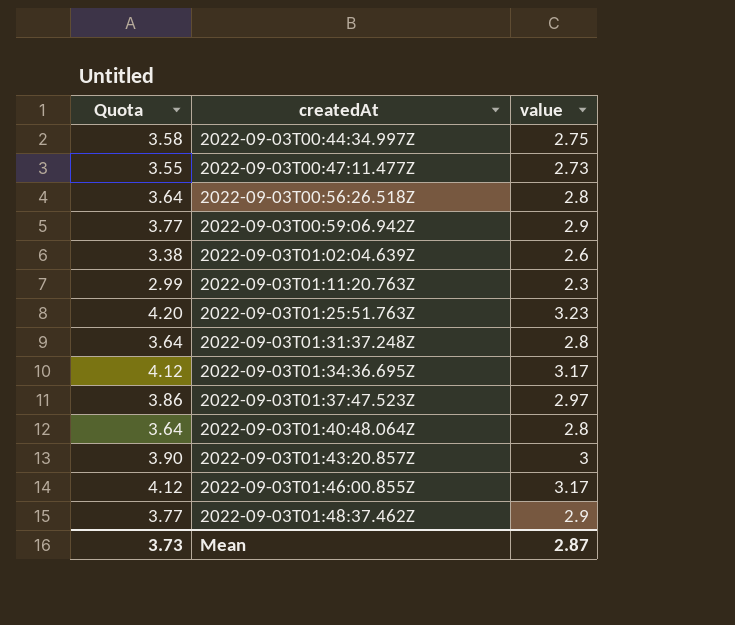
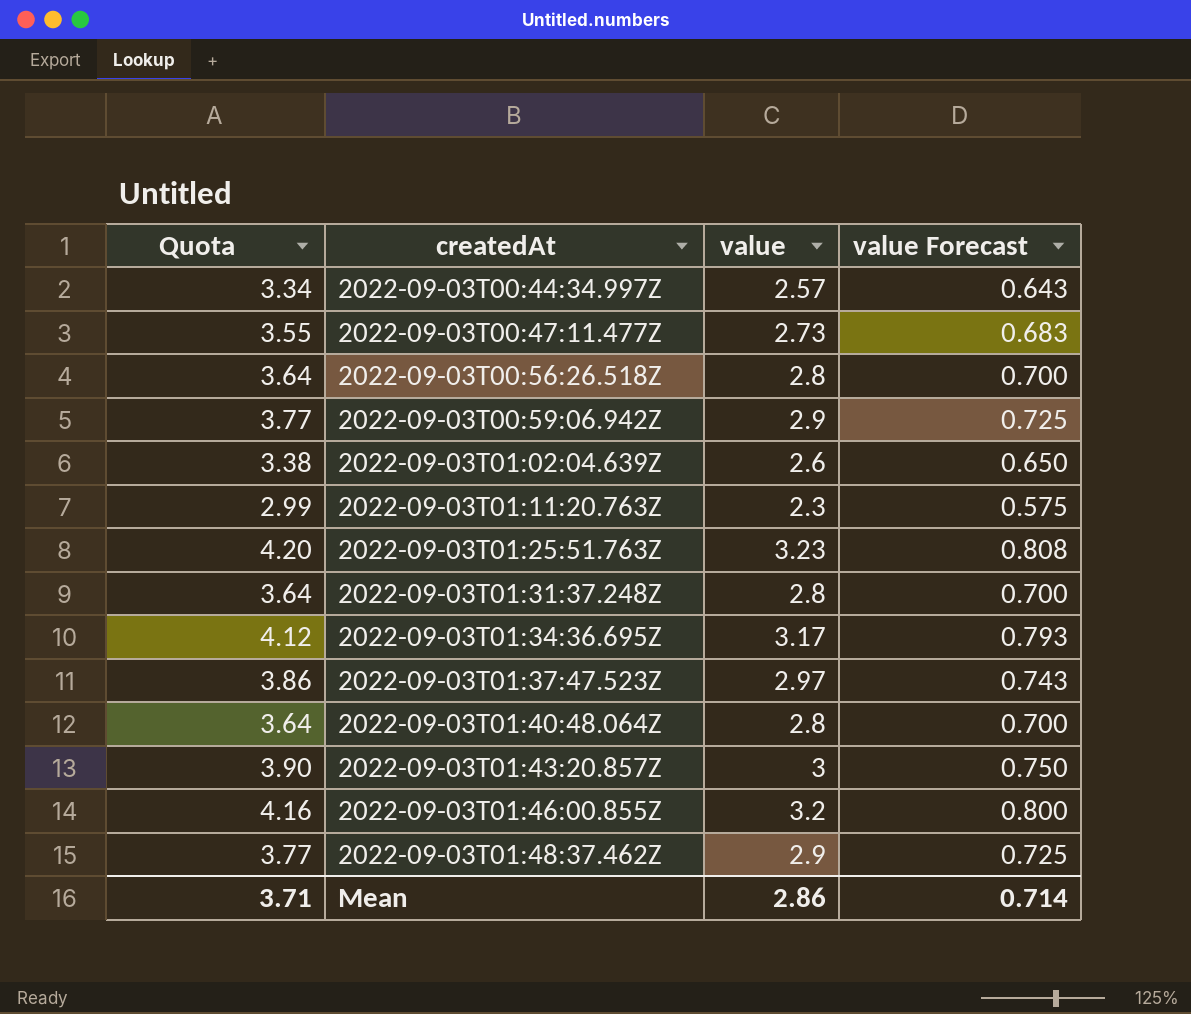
column value Forecast | formula: none -> [value] * 0.25
2022-09-03T00:44:34.997Z | Quota: 3.58 -> 3.34
2022-09-03T00:44:34.997Z | value: 2.75 -> 2.57
2022-09-03T01:46:00.855Z | Quota: 4.12 -> 4.16
2022-09-03T01:46:00.855Z | value: 3.17 -> 3.2
Mean | Quota: 3.73 -> 3.71
Mean | value: 2.87 -> 2.86

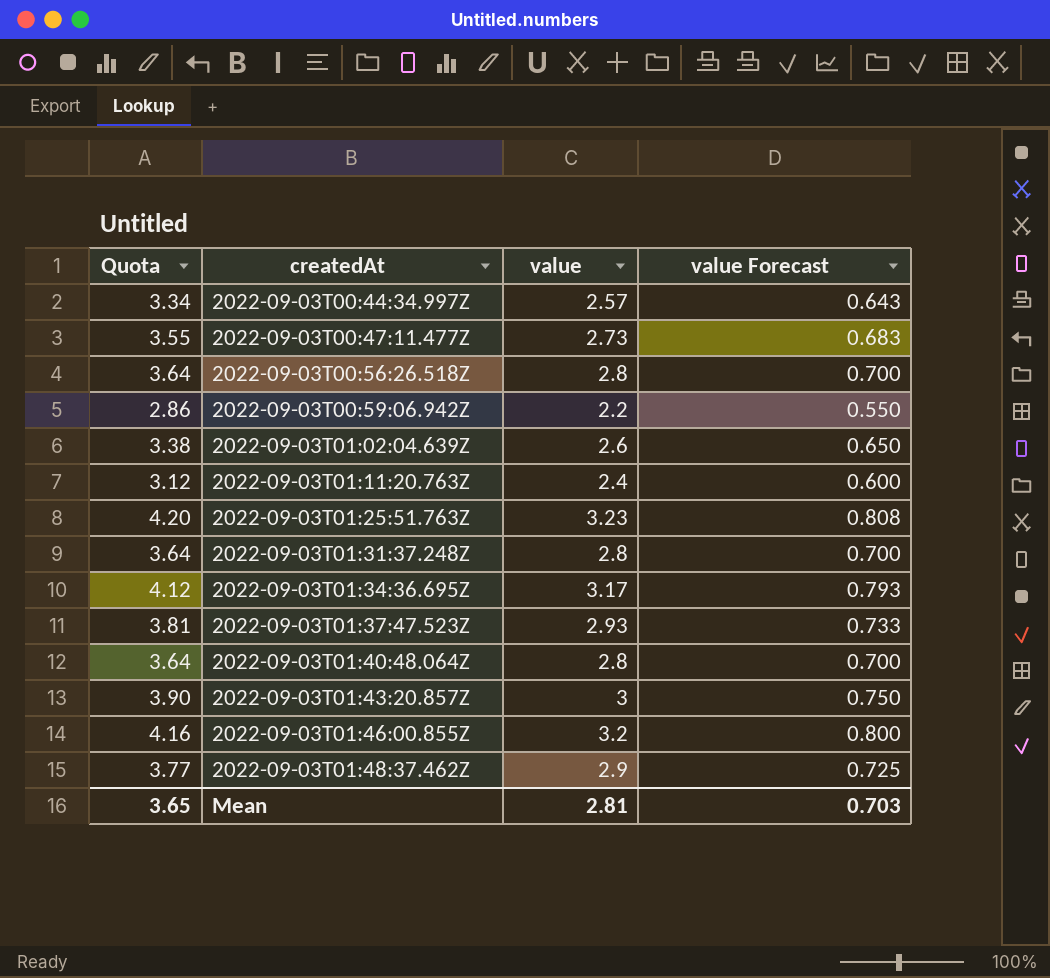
2022-09-03T00:59:06.942Z | Quota: 3.77 -> 2.86
2022-09-03T00:59:06.942Z | value: 2.9 -> 2.2
2022-09-03T00:59:06.942Z | value Forecast: 0.725 -> 0.550
2022-09-03T01:11:20.763Z | Quota: 2.99 -> 3.12
2022-09-03T01:11:20.763Z | value: 2.3 -> 2.4
2022-09-03T01:11:20.763Z | value Forecast: 0.575 -> 0.600
2022-09-03T01:37:47.523Z | Quota: 3.86 -> 3.81
2022-09-03T01:37:47.523Z | value: 2.97 -> 2.93
2022-09-03T01:37:47.523Z | value Forecast: 0.743 -> 0.733
Mean | Quota: 3.71 -> 3.65
Mean | value: 2.86 -> 2.81
Mean | value Forecast: 0.714 -> 0.703

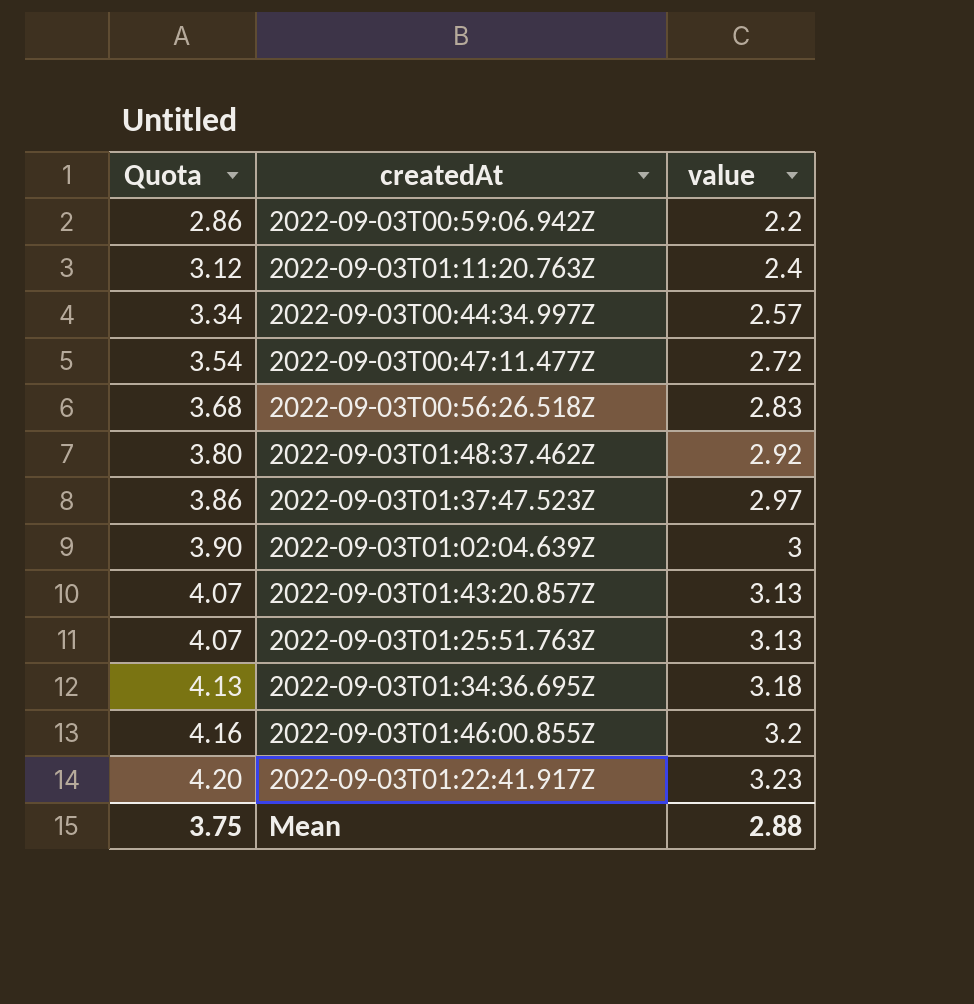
row order: createdAt ascending -> Quota ascending
column value Forecast | formula: [value] * 0.25 -> none
row 2022-09-03T01:31:37.248Z: 3.64 | 2.8 | 0.700 -> none
row 2022-09-03T01:40:48.064Z: 3.64 | 2.8 | 0.700 -> none
2022-09-03T00:47:11.477Z | Quota: 3.55 -> 3.54
2022-09-03T00:47:11.477Z | value: 2.73 -> 2.72
2022-09-03T00:56:26.518Z | Quota: 3.64 -> 3.68
2022-09-03T00:56:26.518Z | value: 2.8 -> 2.83
2022-09-03T01:48:37.462Z | Quota: 3.77 -> 3.80
2022-09-03T01:48:37.462Z | value: 2.9 -> 2.92
2022-09-03T01:37:47.523Z | Quota: 3.81 -> 3.86
2022-09-03T01:37:47.523Z | value: 2.93 -> 2.97
2022-09-03T01:02:04.639Z | Quota: 3.38 -> 3.90
2022-09-03T01:02:04.639Z | value: 2.6 -> 3
2022-09-03T01:43:20.857Z | Quota: 3.90 -> 4.07
2022-09-03T01:43:20.857Z | value: 3 -> 3.13
2022-09-03T01:25:51.763Z | Quota: 4.20 -> 4.07
2022-09-03T01:25:51.763Z | value: 3.23 -> 3.13
2022-09-03T01:34:36.695Z | Quota: 4.12 -> 4.13
2022-09-03T01:34:36.695Z | value: 3.17 -> 3.18
row 2022-09-03T01:22:41.917Z: none -> 4.20 | 3.23
Mean | Quota: 3.65 -> 3.75
Mean | value: 2.81 -> 2.88

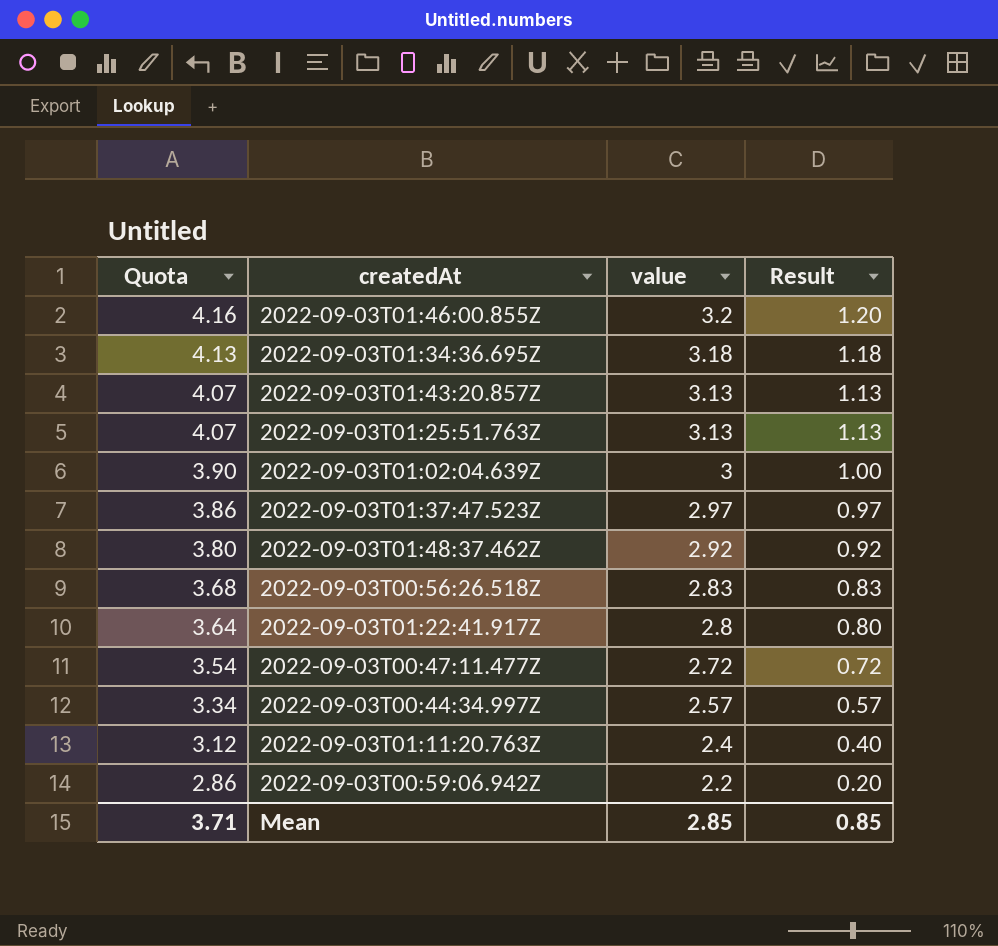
row order: Quota ascending -> Quota descending
column Result | formula: none -> [value] - 2
2022-09-03T01:22:41.917Z | Quota: 4.20 -> 3.64
2022-09-03T01:22:41.917Z | value: 3.23 -> 2.8
Mean | Quota: 3.75 -> 3.71
Mean | value: 2.88 -> 2.85

